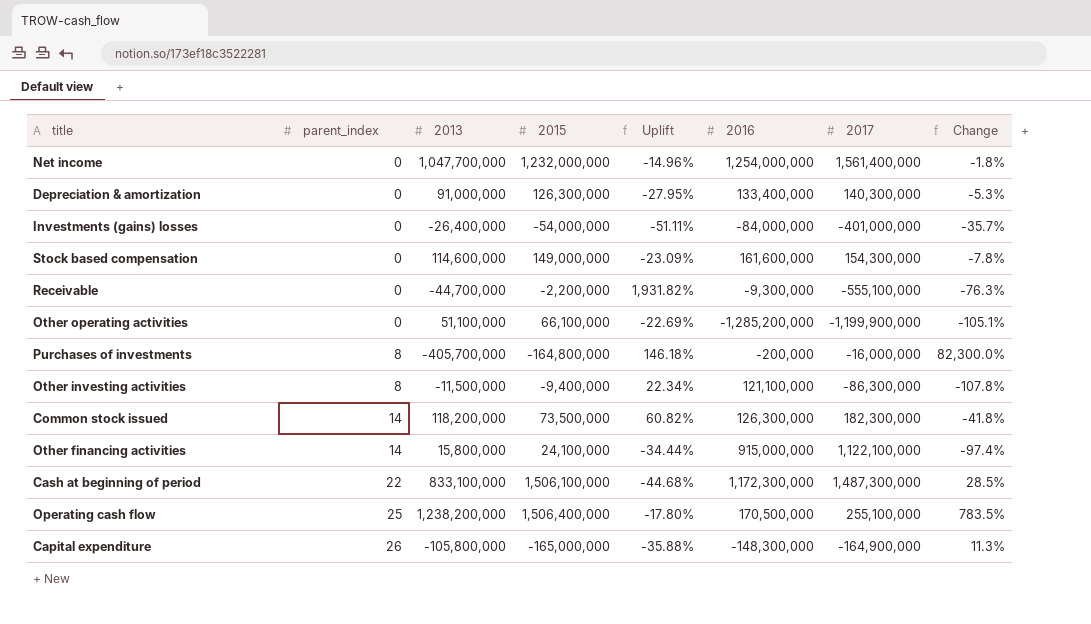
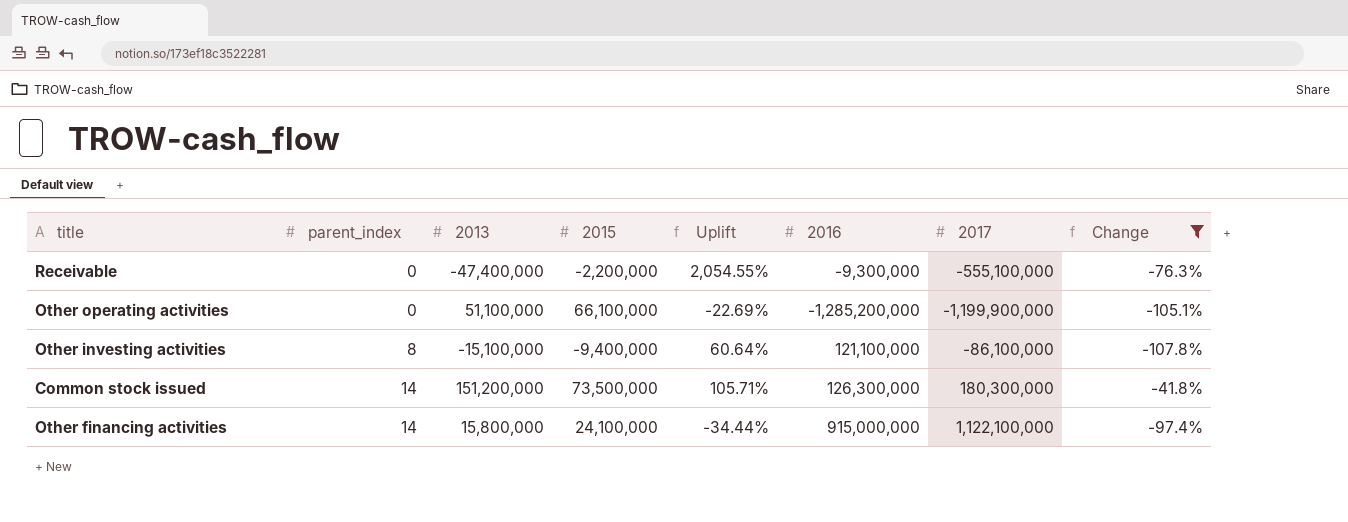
filter: none -> Change <= -41.8%
Receivable | 2013: -44,700,000 -> -47,400,000
Receivable | Uplift: 1,931.82% -> 2,054.55%
Other investing activities | 2013: -11,500,000 -> -15,100,000
Other investing activities | Uplift: 22.34% -> 60.64%
Other investing activities | 2017: -86,300,000 -> -86,100,000
Common stock issued | 2013: 118,200,000 -> 151,200,000
Common stock issued | Uplift: 60.82% -> 105.71%
Common stock issued | 2017: 182,300,000 -> 180,300,000

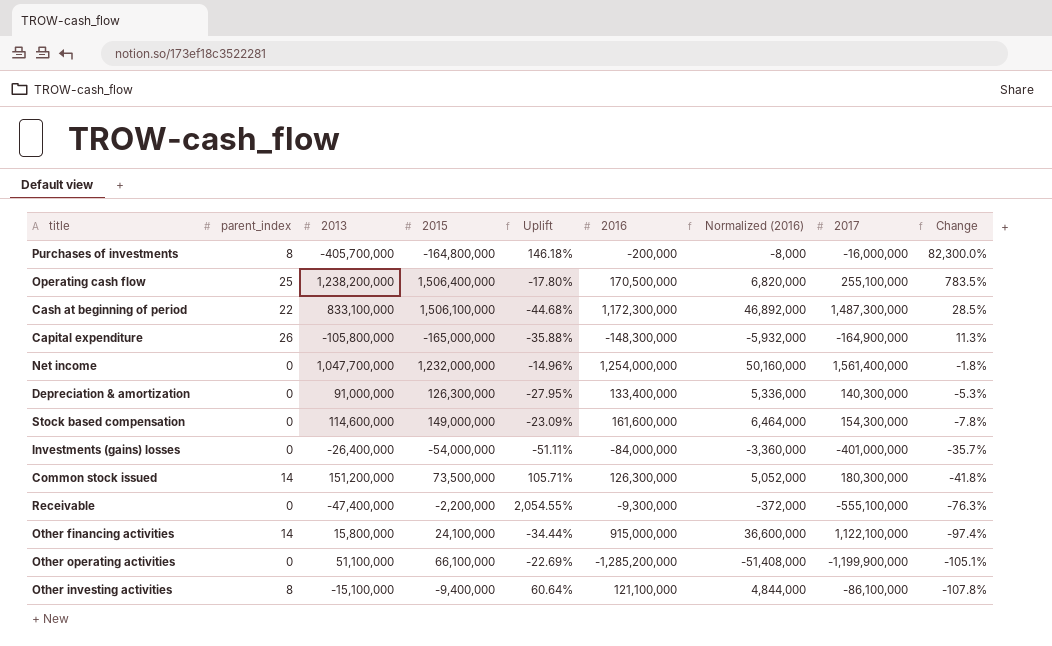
filter: Change <= -41.8% -> none
row order: parent_index ascending -> Change descending
column Normalized (2016) | formula: none -> [2016] * 0.04

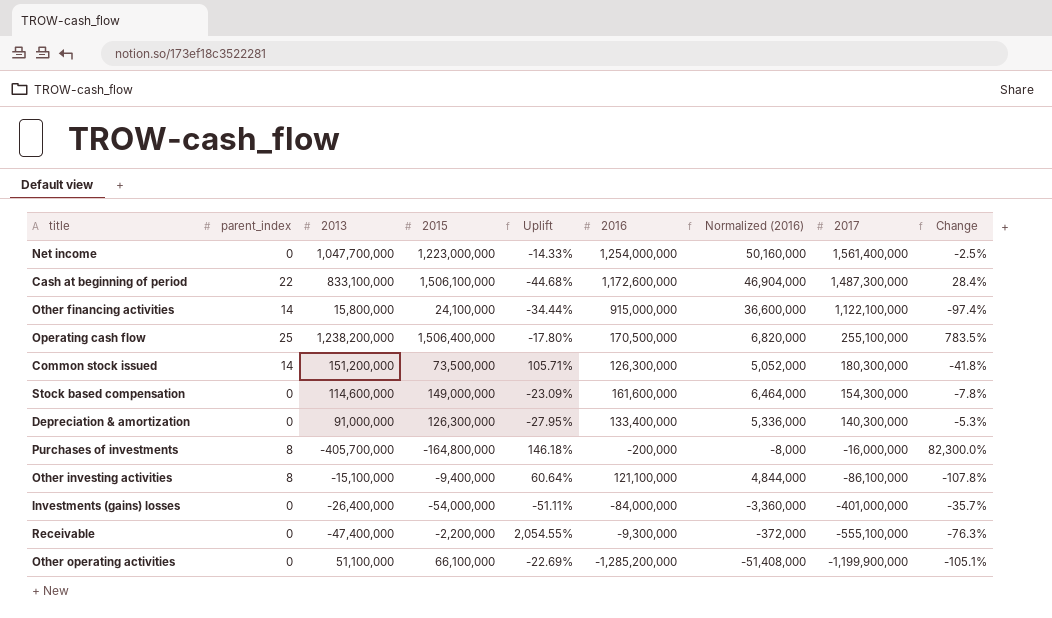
row order: Change descending -> 2017 descending
row Capital expenditure: 26 | -105,800,000 | -165,000,000 | -35.88% | -148,300,000 | -5,932,000 | -164,900,000 | 11.3% -> none
Net income | 2015: 1,232,000,000 -> 1,223,000,000
Net income | Uplift: -14.96% -> -14.33%
Net income | Change: -1.8% -> -2.5%
Cash at beginning of period | 2016: 1,172,300,000 -> 1,172,600,000
Cash at beginning of period | Normalized (2016): 46,892,000 -> 46,904,000
Cash at beginning of period | Change: 28.5% -> 28.4%

